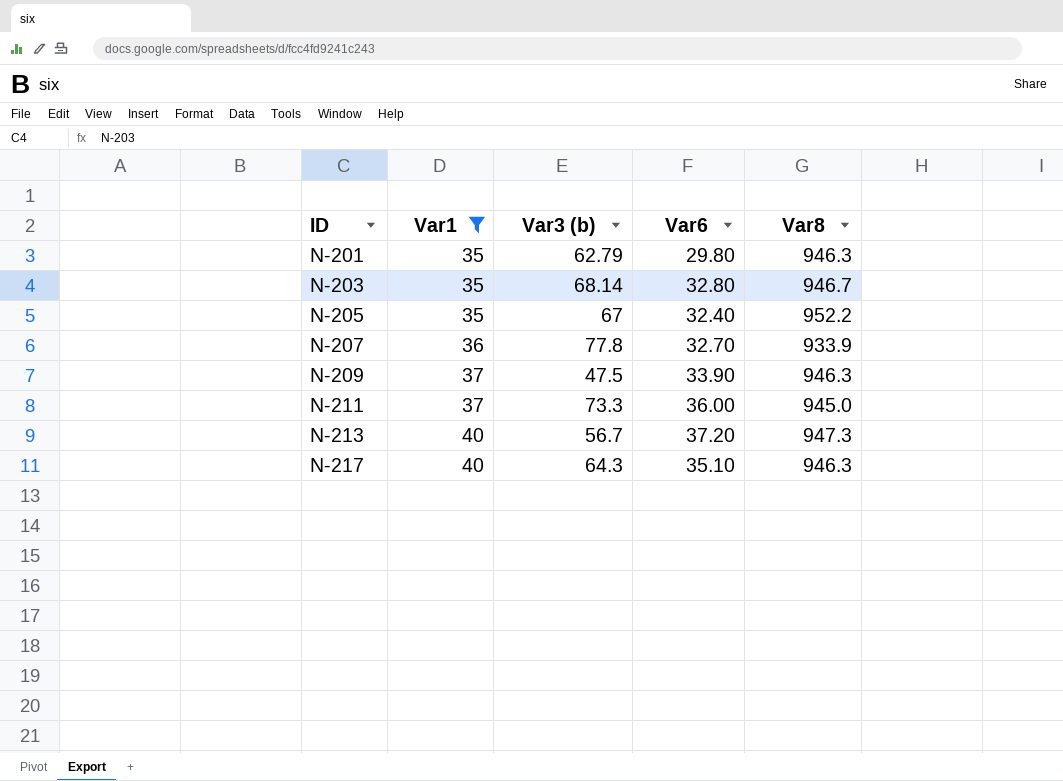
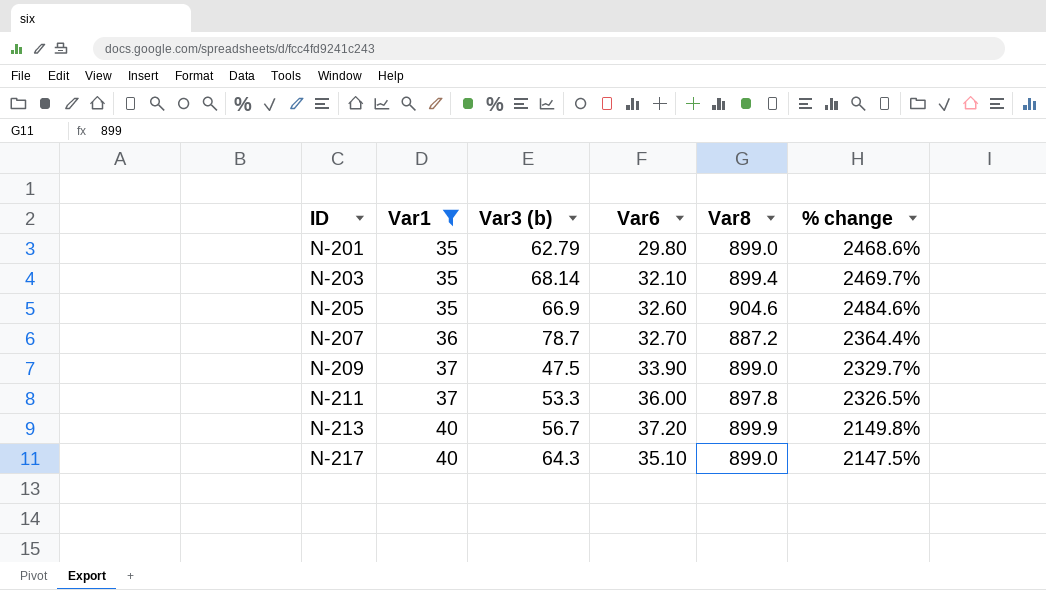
column % change | formula: none -> ([Var8] - [Var1]) / [Var1]
N-201 | Var8: 946.3 -> 899.0
N-203 | Var6: 32.80 -> 32.10
N-203 | Var8: 946.7 -> 899.4
N-205 | Var3 (b): 67 -> 66.9
N-205 | Var6: 32.40 -> 32.60
N-205 | Var8: 952.2 -> 904.6
N-207 | Var3 (b): 77.8 -> 78.7
N-207 | Var8: 933.9 -> 887.2
N-209 | Var8: 946.3 -> 899.0
N-211 | Var3 (b): 73.3 -> 53.3
N-211 | Var8: 945.0 -> 897.8
N-213 | Var8: 947.3 -> 899.9
N-217 | Var8: 946.3 -> 899.0

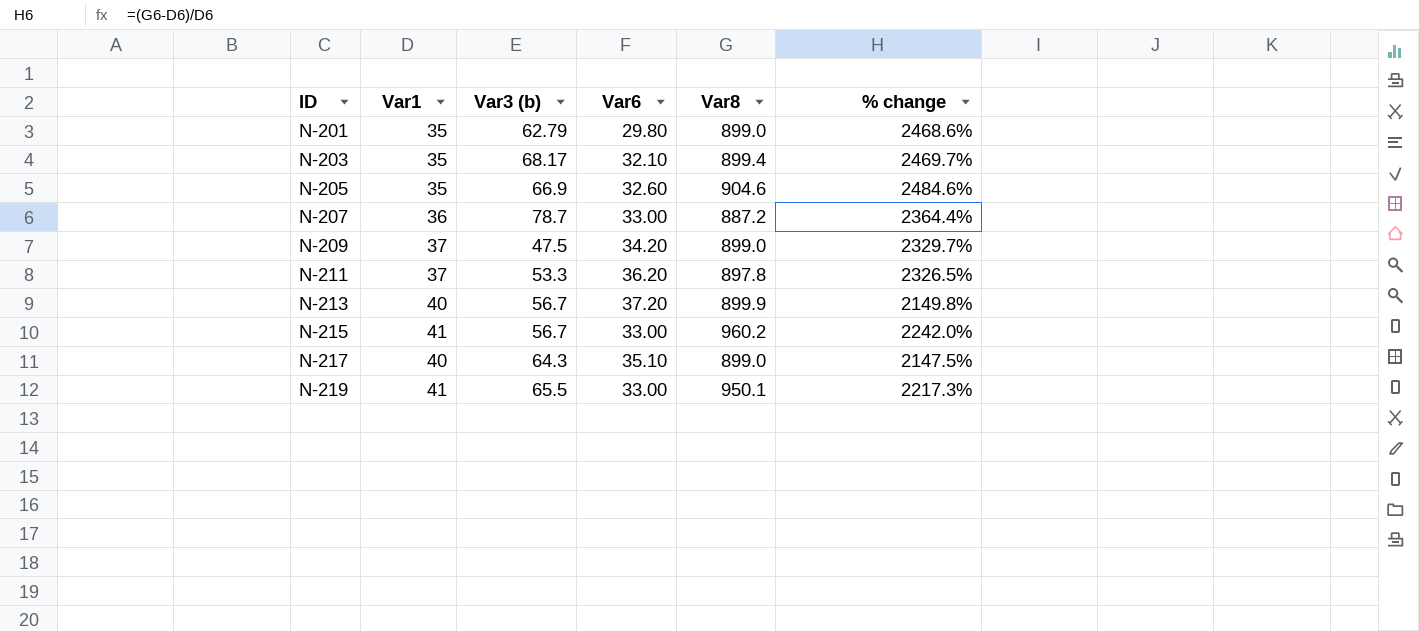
filter: Var1 != 41 -> none
N-203 | Var3 (b): 68.14 -> 68.17
N-207 | Var6: 32.70 -> 33.00
N-209 | Var6: 33.90 -> 34.20
N-211 | Var6: 36.00 -> 36.20

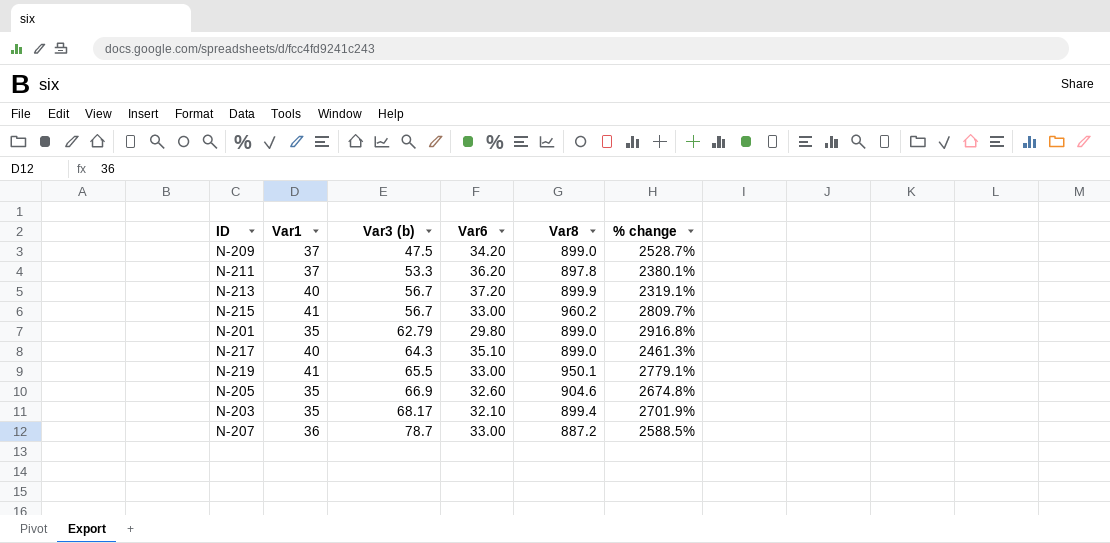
row order: ID ascending -> Var3 (b) ascending
column % change | formula: ([Var8] - [Var1]) / [Var1] -> ([Var8] - [Var6]) / [Var6]

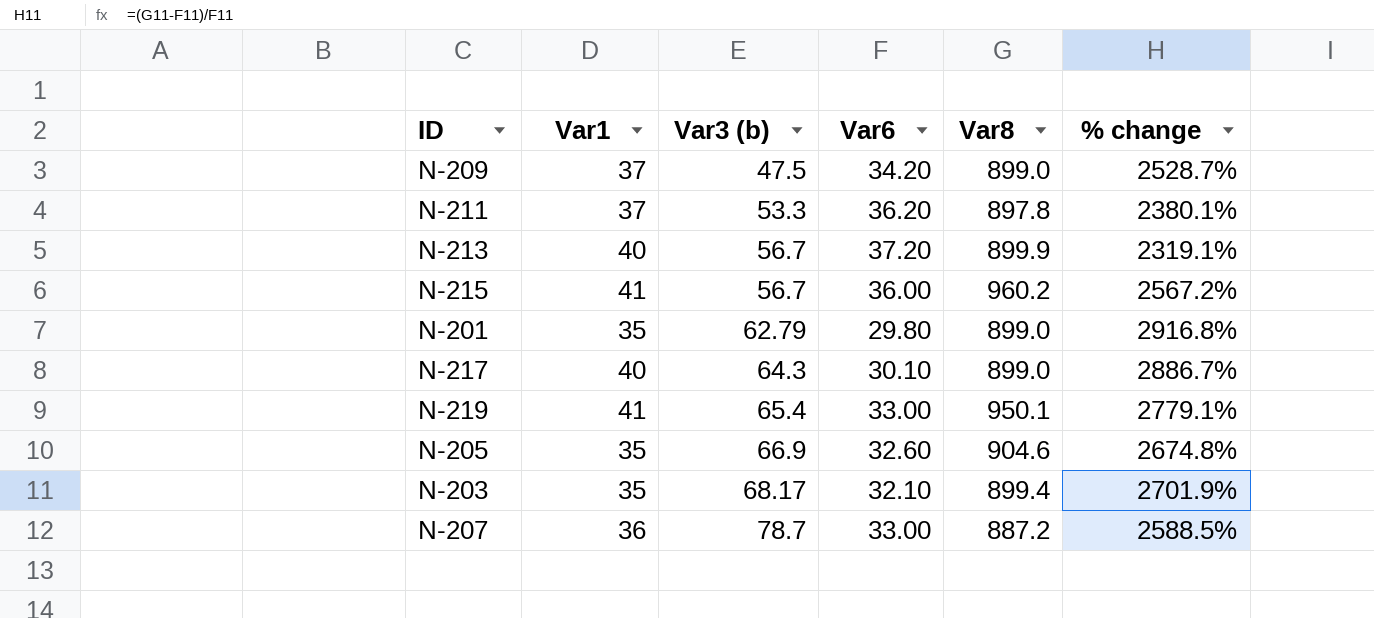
N-215 | Var6: 33.00 -> 36.00
N-215 | % change: 2809.7% -> 2567.2%
N-217 | Var6: 35.10 -> 30.10
N-217 | % change: 2461.3% -> 2886.7%
N-219 | Var3 (b): 65.5 -> 65.4

